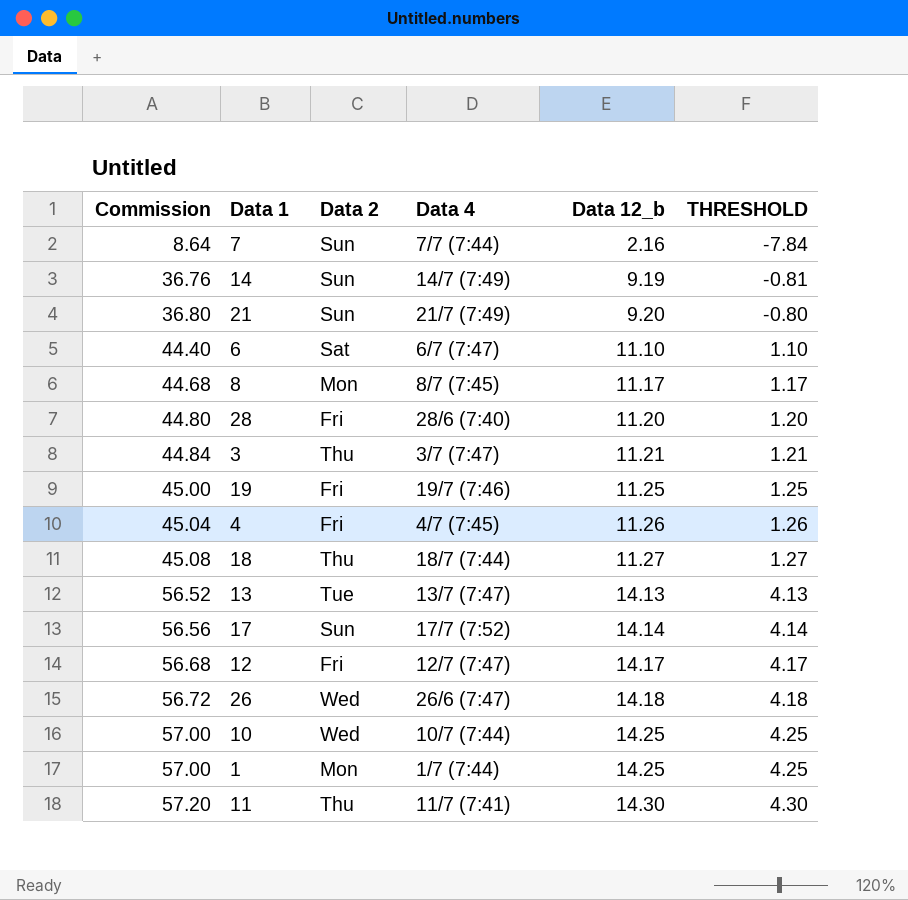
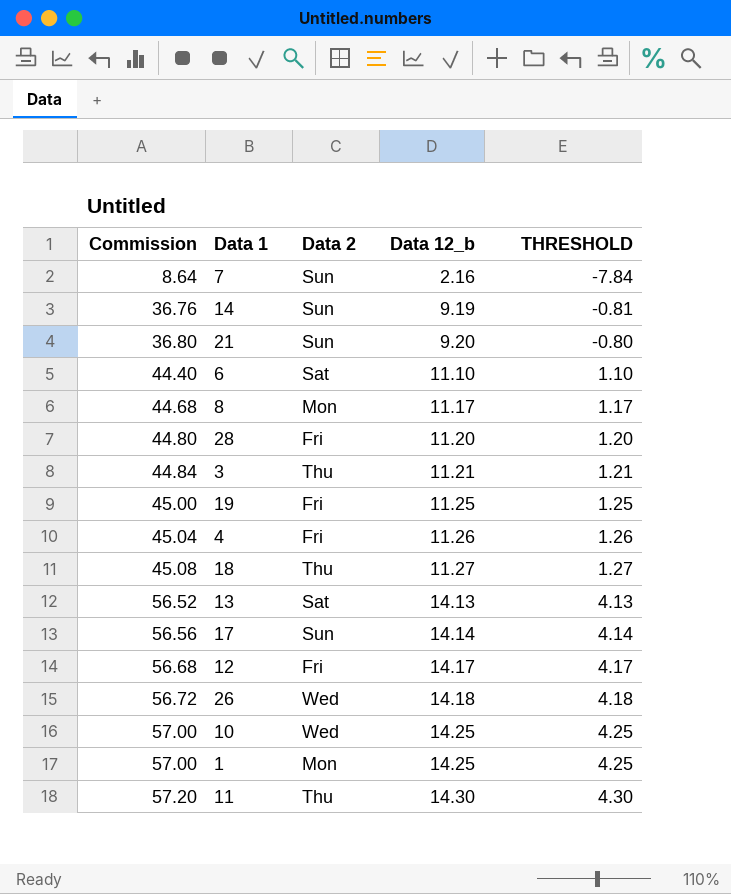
column Data 4 | position: 4 -> none
13 | Data 2: Tue -> Sat

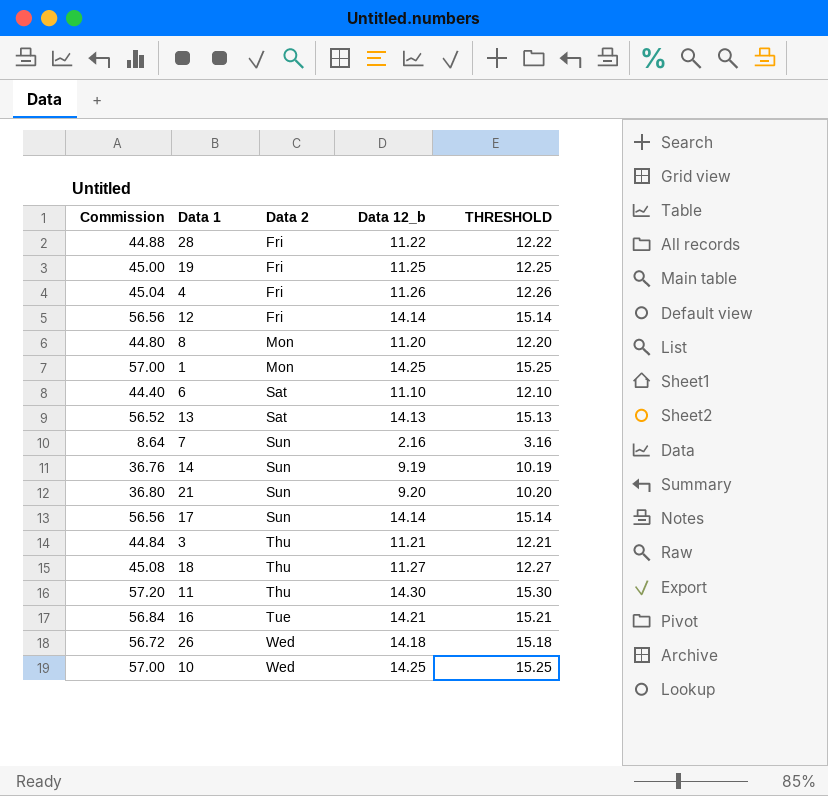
row order: Commission ascending -> Data 2 ascending
column THRESHOLD | formula: [Data 12_b] - 10 -> [Data 12_b] + 1
28 | Commission: 44.80 -> 44.88
28 | Data 12_b: 11.20 -> 11.22
12 | Commission: 56.68 -> 56.56
12 | Data 12_b: 14.17 -> 14.14
8 | Commission: 44.68 -> 44.80
8 | Data 12_b: 11.17 -> 11.20
row 16: none -> 56.84 | Tue | 14.21 | 15.21

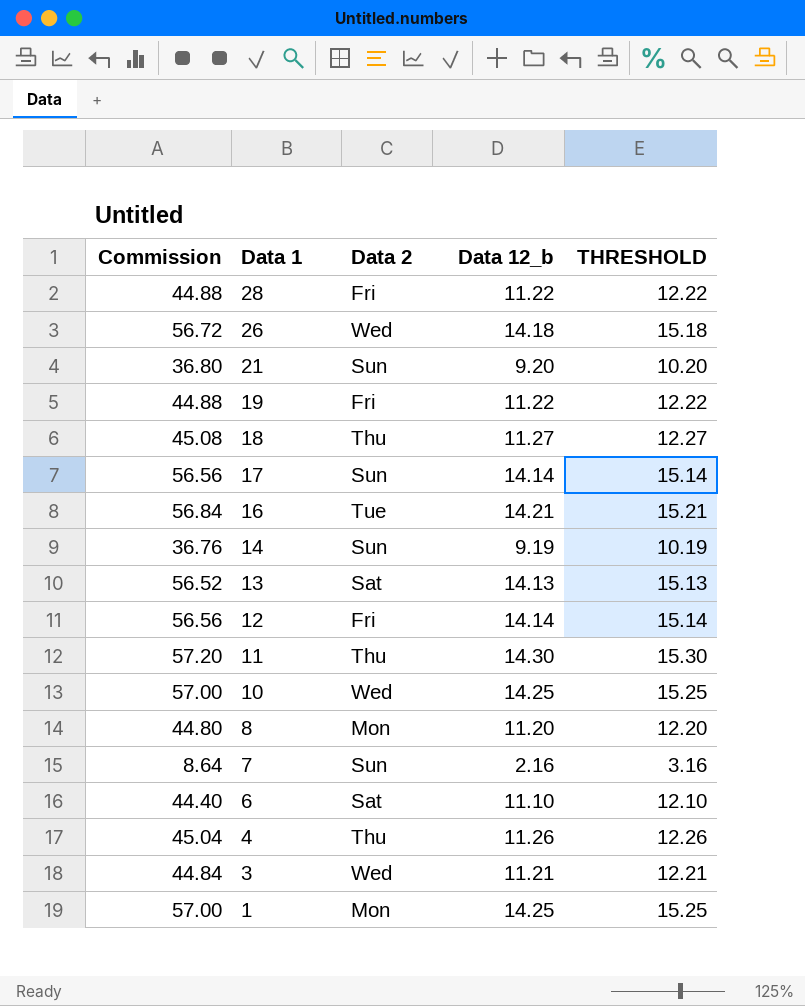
row order: Data 2 ascending -> Data 1 descending
19 | Commission: 45.00 -> 44.88
19 | Data 12_b: 11.25 -> 11.22
19 | THRESHOLD: 12.25 -> 12.22
4 | Data 2: Fri -> Thu
3 | Data 2: Thu -> Wed

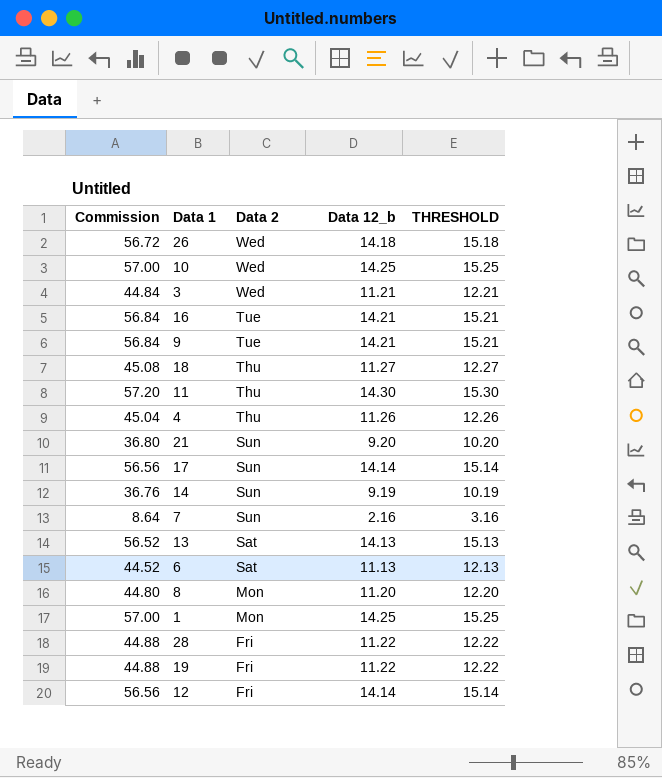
row order: Data 1 descending -> Data 2 descending
row 9: none -> 56.84 | Tue | 14.21 | 15.21
6 | Commission: 44.40 -> 44.52
6 | Data 12_b: 11.10 -> 11.13
6 | THRESHOLD: 12.10 -> 12.13

